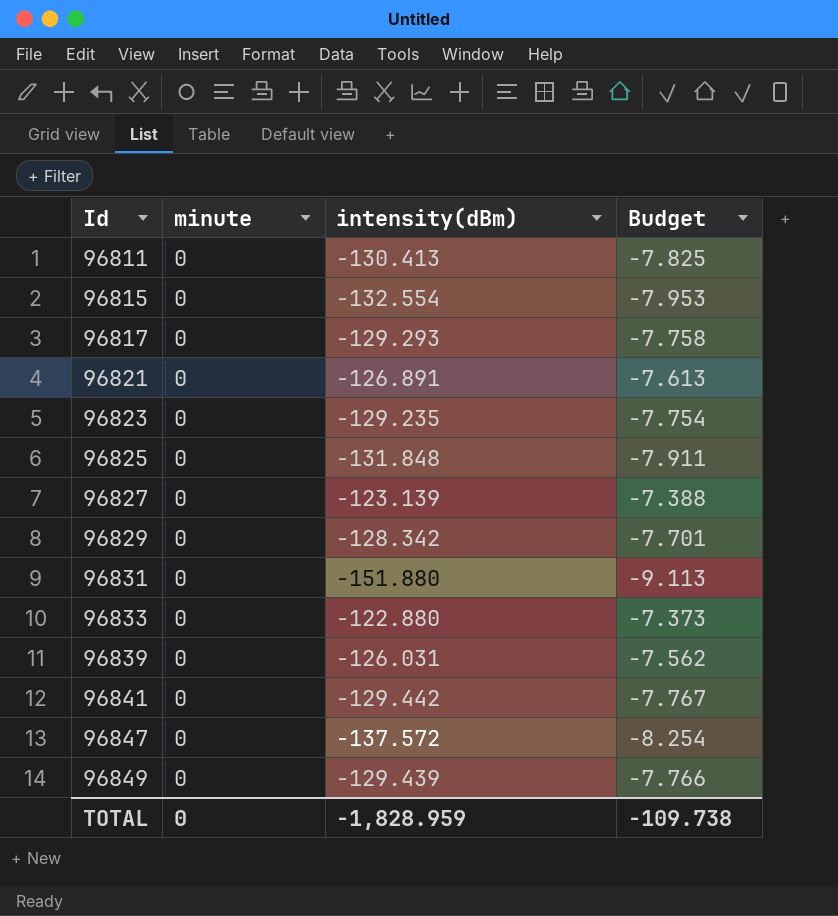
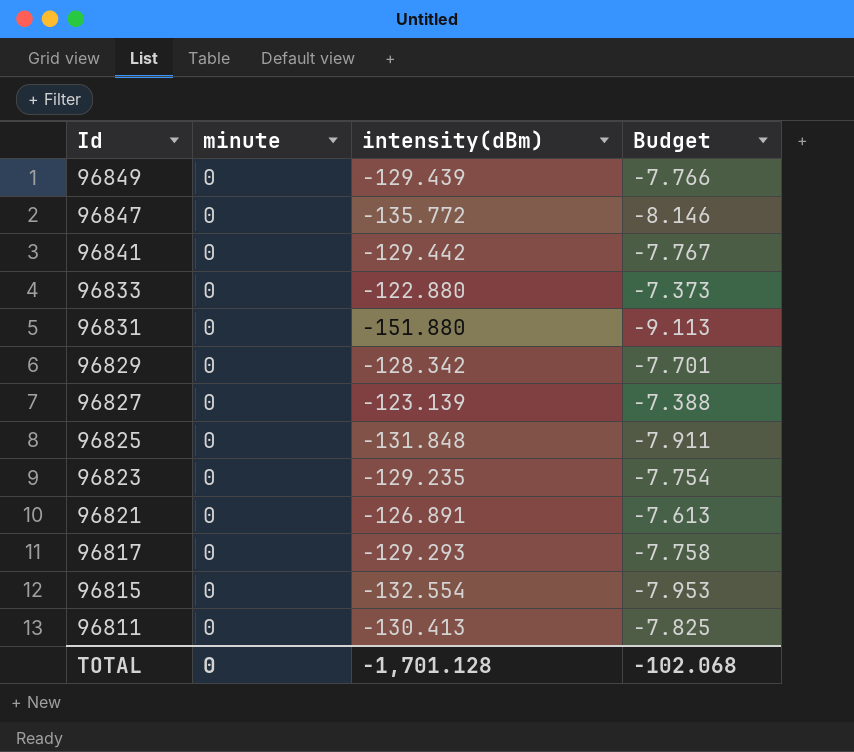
row order: Id ascending -> Id descending
row 96839: 0 | -126.031 | -7.562 -> none
96847 | intensity(dBm): -137.572 -> -135.772
96847 | Budget: -8.254 -> -8.146
TOTAL | intensity(dBm): -1,828.959 -> -1,701.128
TOTAL | Budget: -109.738 -> -102.068

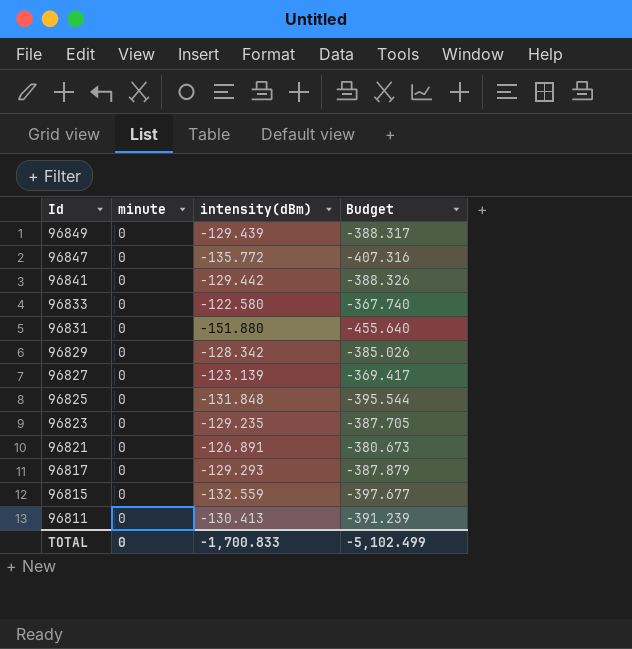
column Budget | formula: [intensity(dBm)] * 0.06 -> [intensity(dBm)] * 3
96833 | intensity(dBm): -122.880 -> -122.580
96815 | intensity(dBm): -132.554 -> -132.559
TOTAL | intensity(dBm): -1,701.128 -> -1,700.833
TOTAL | Budget: -102.068 -> -5,102.499

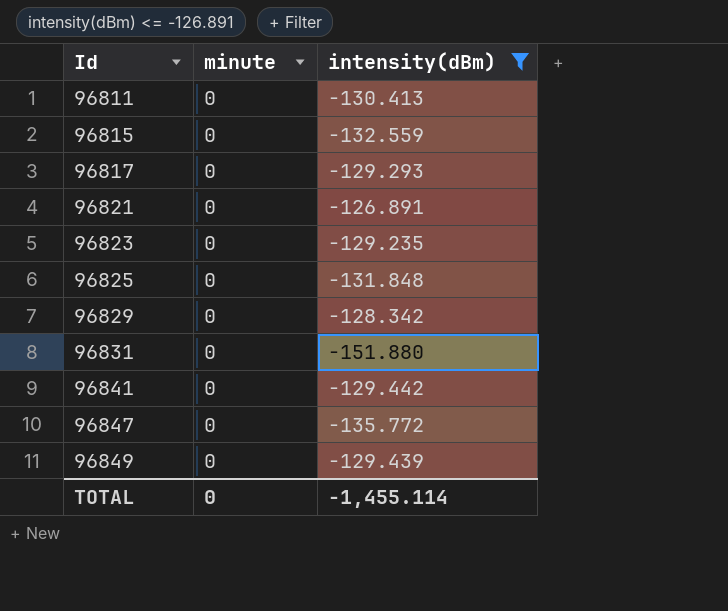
filter: none -> intensity(dBm) <= -126.891
row order: Id descending -> Id ascending
column Budget | formula: [intensity(dBm)] * 3 -> none
TOTAL | intensity(dBm): -1,700.833 -> -1,455.114

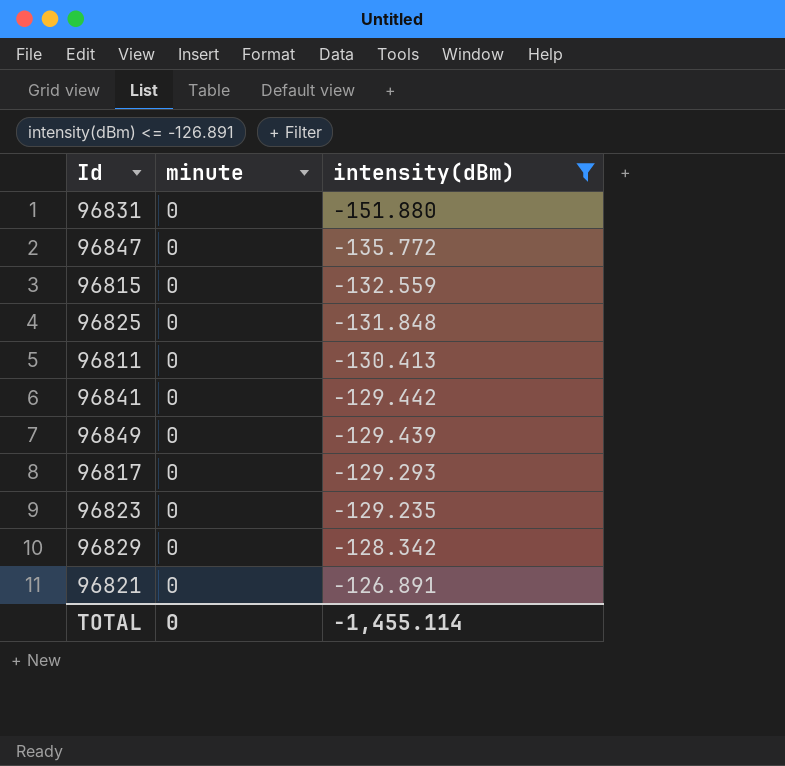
row order: Id ascending -> intensity(dBm) ascending

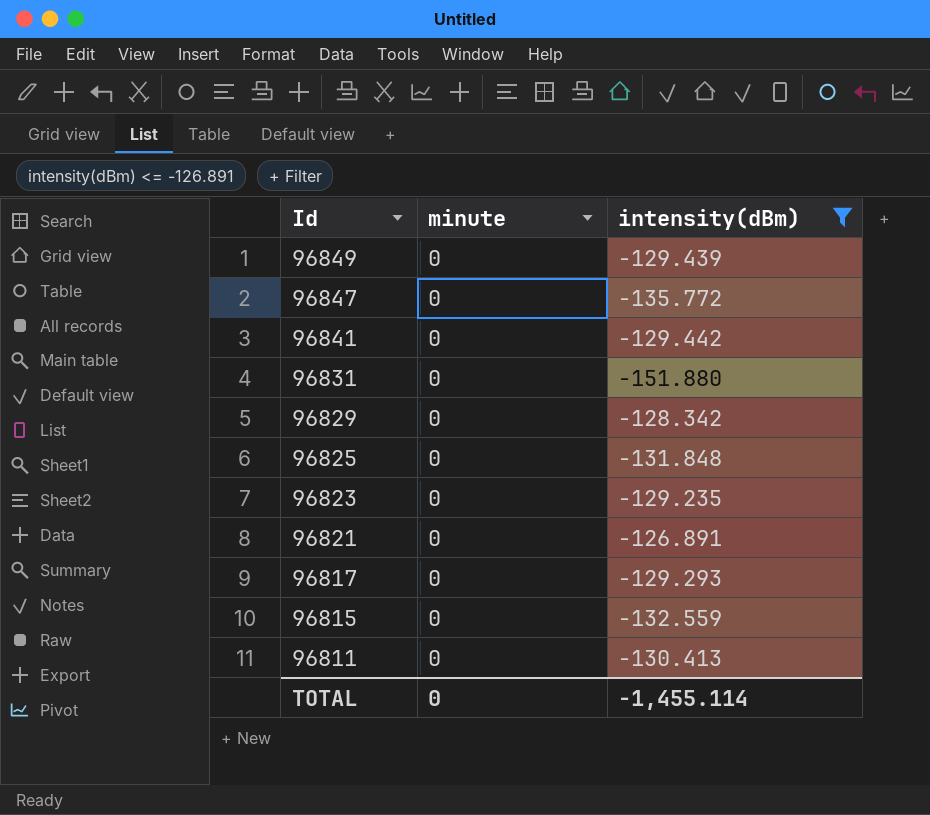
row order: intensity(dBm) ascending -> Id descending

